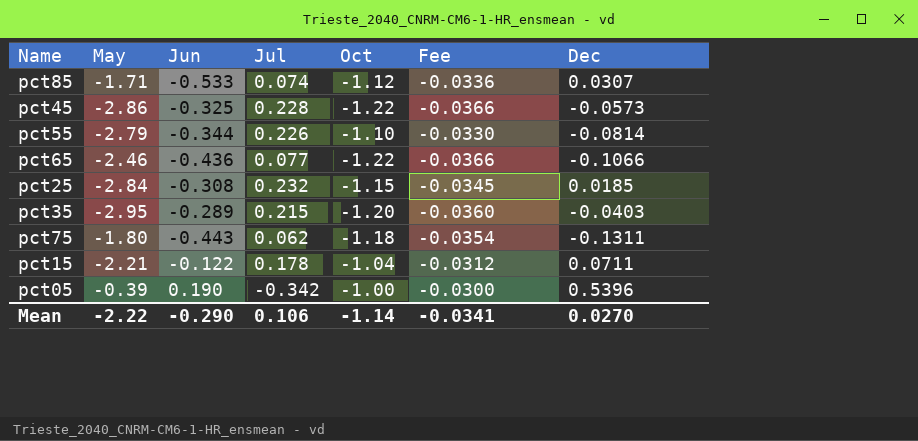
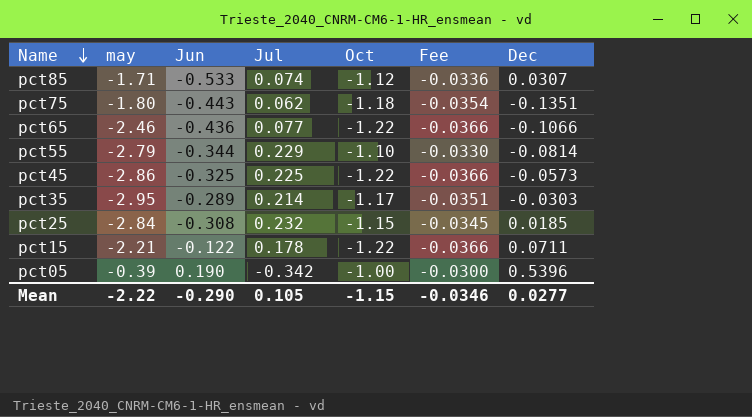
row order: none -> Name descending
column name: May -> may
pct75 | Dec: -0.1311 -> -0.1351
pct55 | Jul: 0.226 -> 0.229
pct45 | Jul: 0.228 -> 0.225
pct35 | Jul: 0.215 -> 0.214
pct35 | Oct: -1.20 -> -1.17
pct35 | Fee: -0.0360 -> -0.0351
pct35 | Dec: -0.0403 -> -0.0303
pct15 | Oct: -1.04 -> -1.22
pct15 | Fee: -0.0312 -> -0.0366
Mean | Jul: 0.106 -> 0.105
Mean | Oct: -1.14 -> -1.15
Mean | Fee: -0.0341 -> -0.0346
Mean | Dec: 0.0270 -> 0.0277

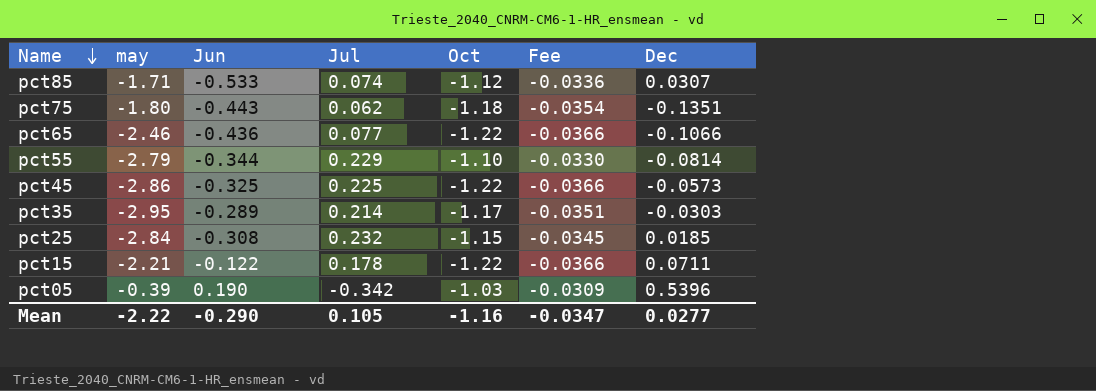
pct05 | Oct: -1.00 -> -1.03
pct05 | Fee: -0.0300 -> -0.0309
Mean | Oct: -1.15 -> -1.16
Mean | Fee: -0.0346 -> -0.0347

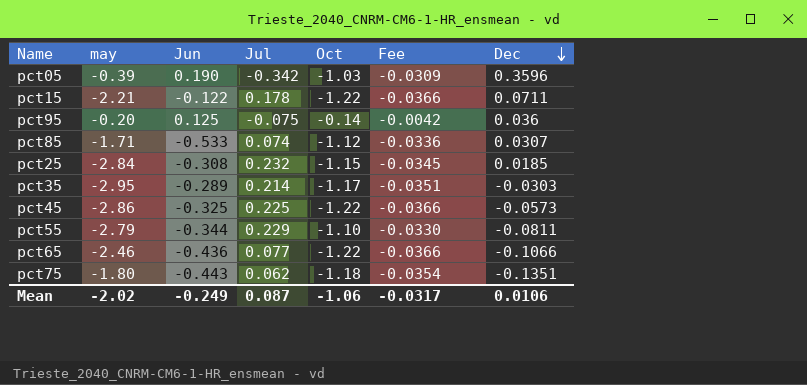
row order: Name descending -> Dec descending
pct05 | Dec: 0.5396 -> 0.3596
row pct95: none -> -0.20 | 0.125 | -0.075 | -0.14 | -0.0042 | 0.036
pct55 | Dec: -0.0814 -> -0.0811
Mean | may: -2.22 -> -2.02
Mean | Jun: -0.290 -> -0.249
Mean | Jul: 0.105 -> 0.087
Mean | Oct: -1.16 -> -1.06
Mean | Fee: -0.0347 -> -0.0317
Mean | Dec: 0.0277 -> 0.0106

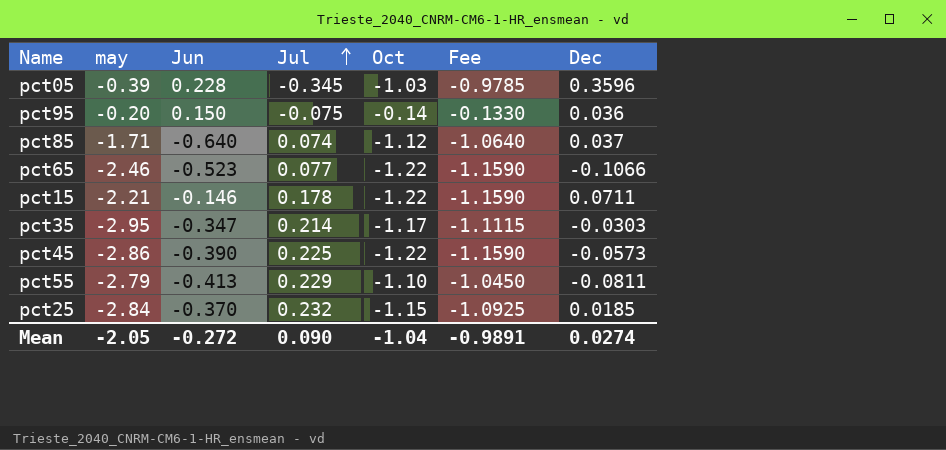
row order: Dec descending -> Jul ascending
column Fee | formula: [Oct] * 0.03 -> [Oct] * 0.95
row pct75: -1.80 | -0.443 | 0.062 | -1.18 | -0.0354 | -0.1351 -> none
pct05 | Jun: 0.190 -> 0.228
pct05 | Jul: -0.342 -> -0.345
pct95 | Jun: 0.125 -> 0.150
pct85 | Jun: -0.533 -> -0.640
pct85 | Dec: 0.0307 -> 0.037
pct65 | Jun: -0.436 -> -0.523
pct15 | Jun: -0.122 -> -0.146
pct35 | Jun: -0.289 -> -0.347
pct45 | Jun: -0.325 -> -0.390
pct55 | Jun: -0.344 -> -0.413
pct25 | Jun: -0.308 -> -0.370
Mean | may: -2.02 -> -2.05
Mean | Jun: -0.249 -> -0.272
Mean | Jul: 0.087 -> 0.090
Mean | Oct: -1.06 -> -1.04
Mean | Fee: -0.0317 -> -0.9891
Mean | Dec: 0.0106 -> 0.0274

